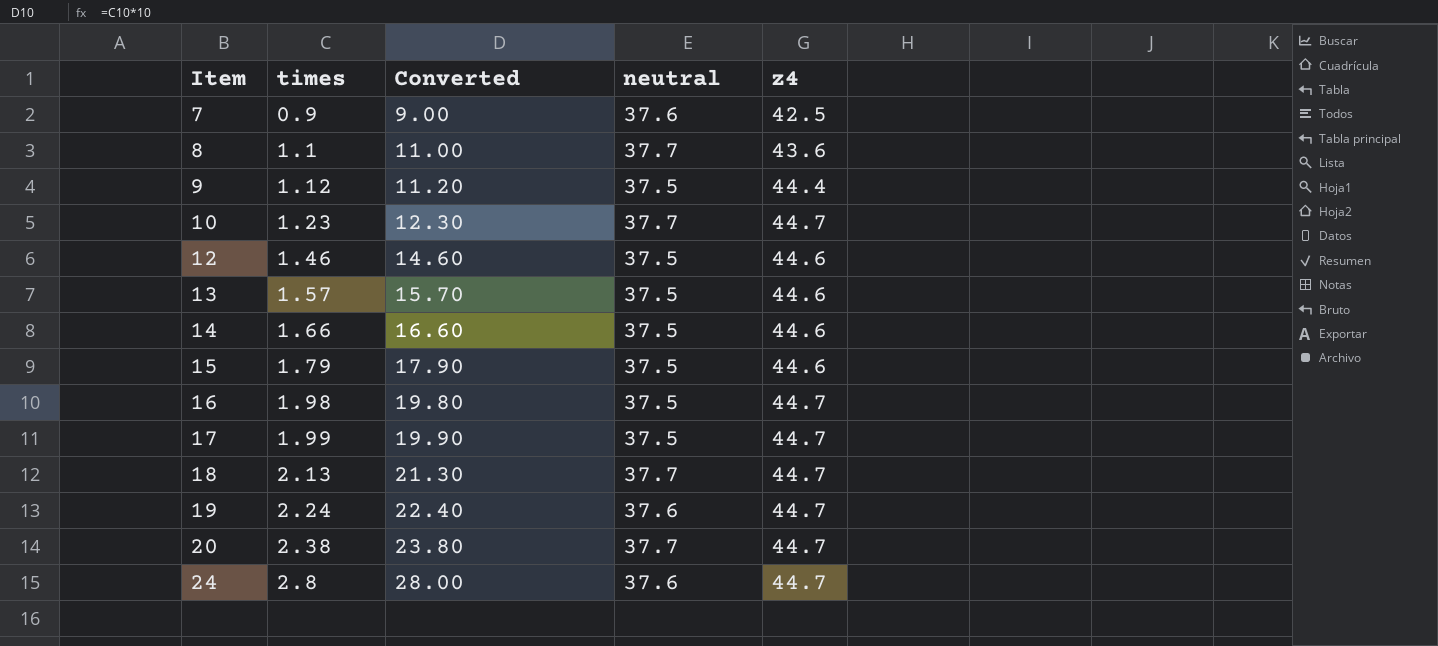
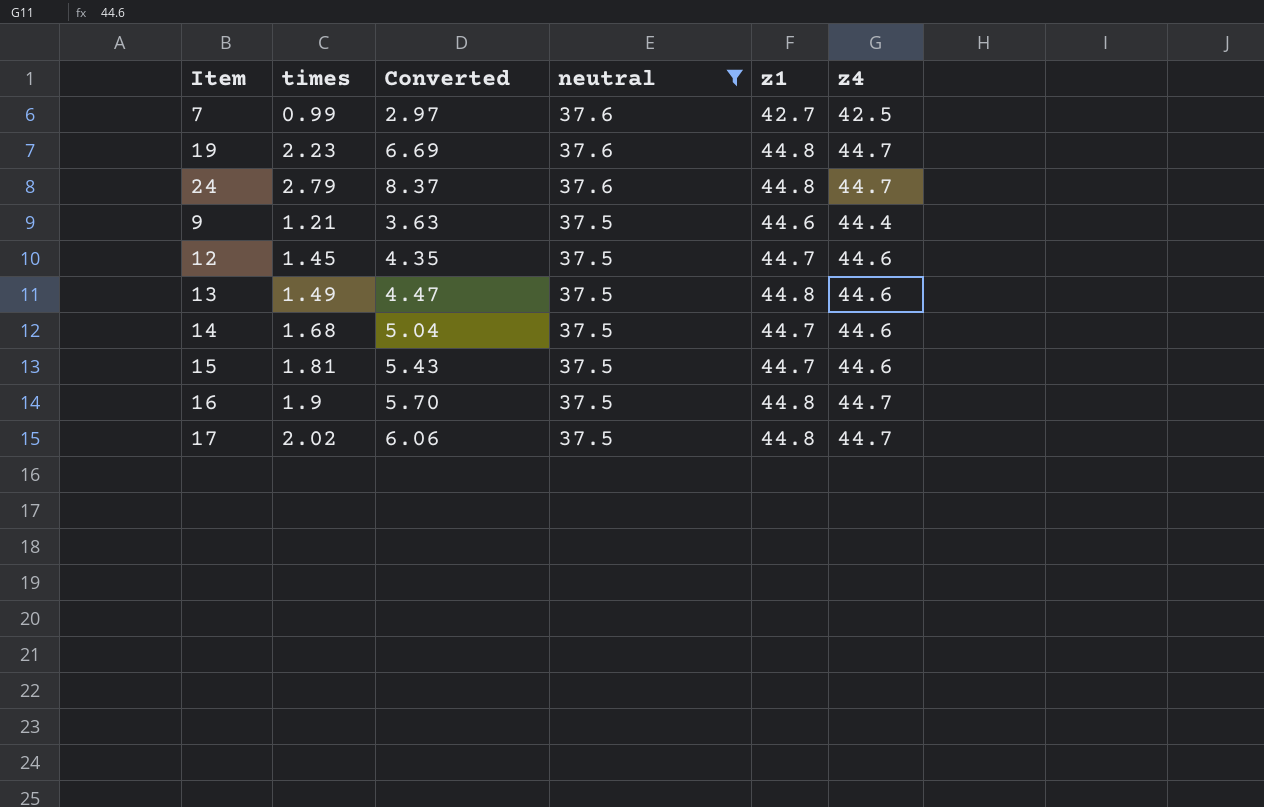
filter: none -> neutral != 37.7
row order: Item ascending -> neutral descending
column Converted | formula: [times] * 10 -> [times] * 3
column z1 | position: none -> 5
7 | times: 0.9 -> 0.99
19 | times: 2.24 -> 2.23
24 | times: 2.8 -> 2.79
9 | times: 1.12 -> 1.21
12 | times: 1.46 -> 1.45
13 | times: 1.57 -> 1.49
14 | times: 1.66 -> 1.68
15 | times: 1.79 -> 1.81
16 | times: 1.98 -> 1.9
17 | times: 1.99 -> 2.02

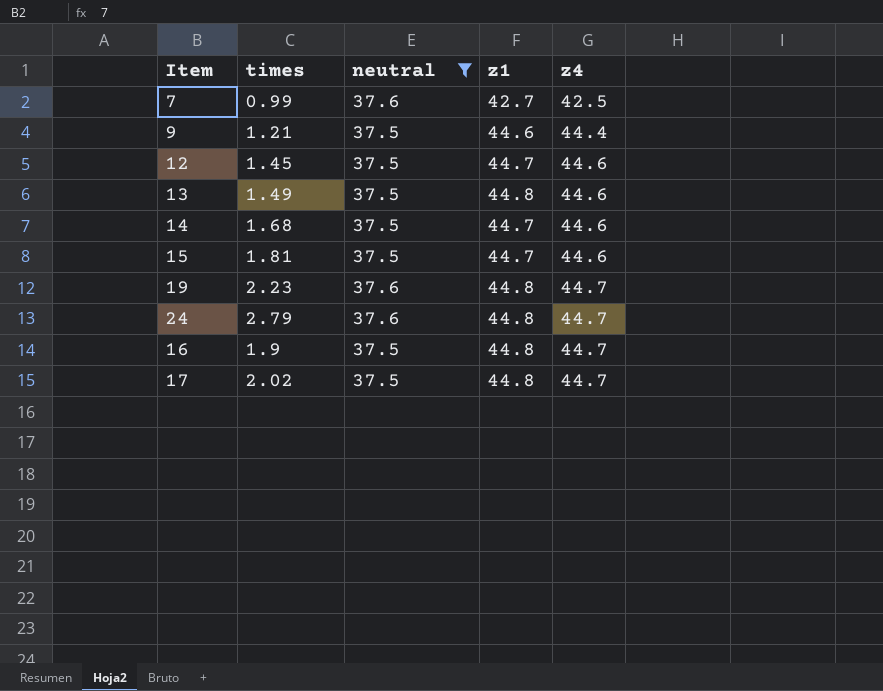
row order: neutral descending -> z4 ascending
column Converted | formula: [times] * 3 -> none

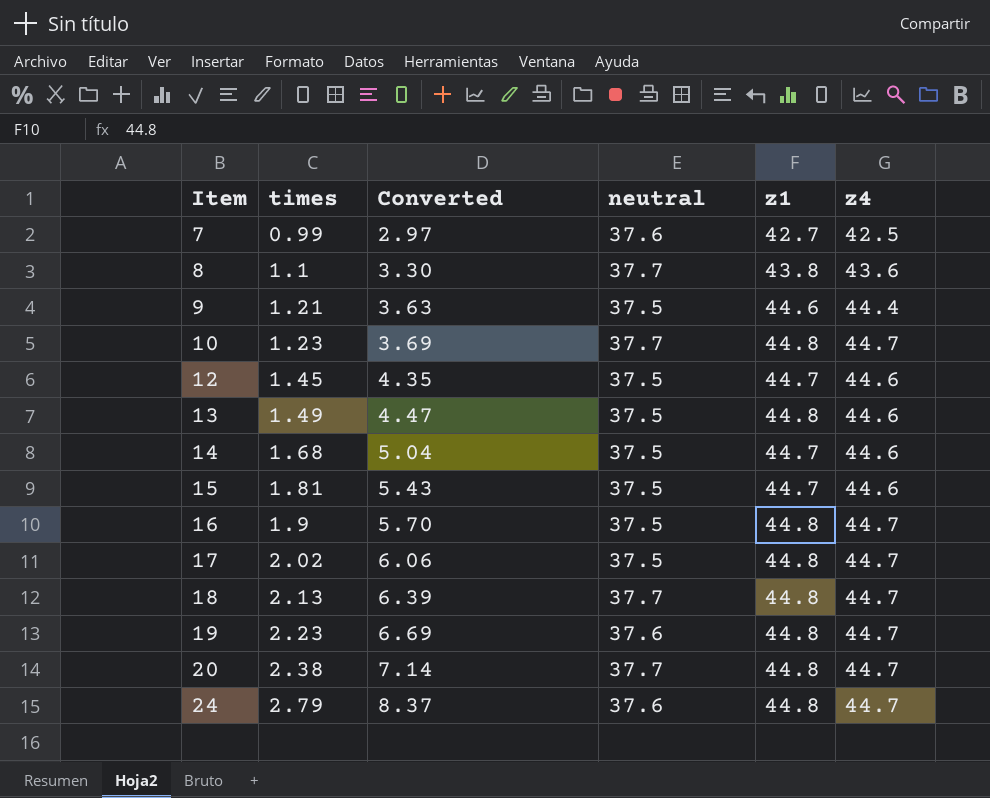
filter: neutral != 37.7 -> none
row order: z4 ascending -> Item ascending
column Converted | formula: none -> [times] * 3

